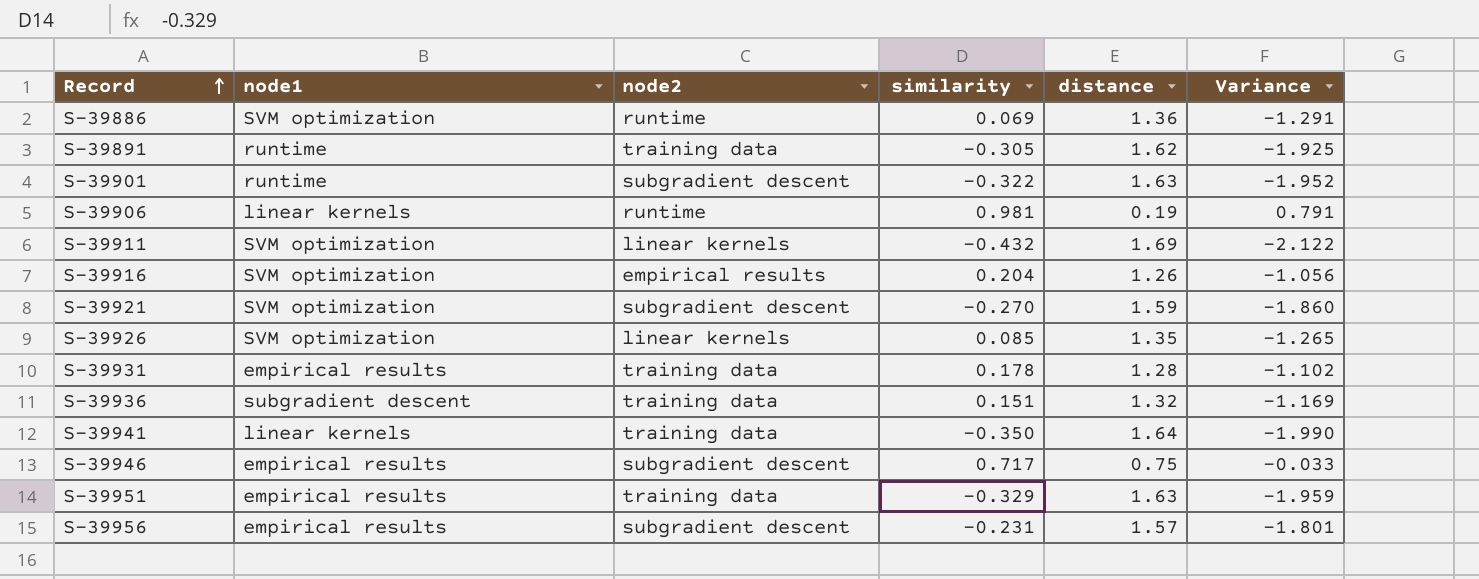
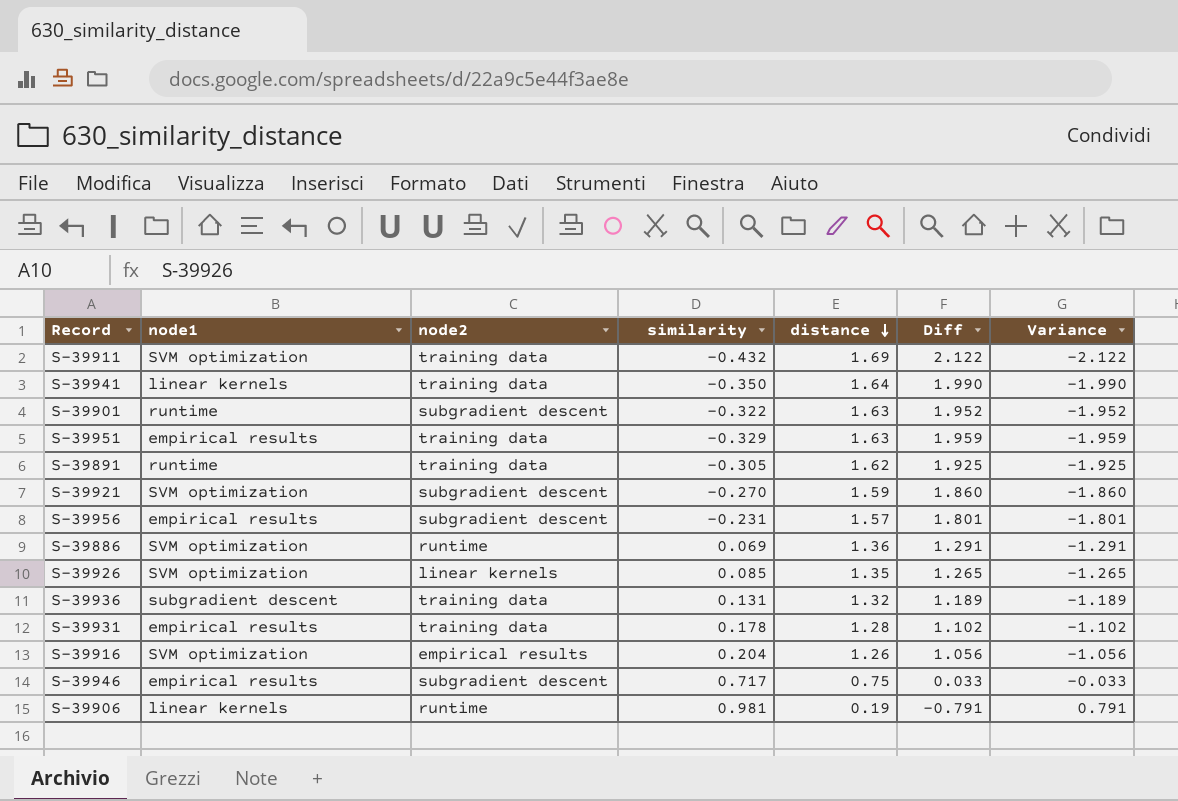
row order: Record ascending -> distance descending
column Diff | formula: none -> [distance] - [similarity]
S-39911 | node2: linear kernels -> training data
S-39936 | similarity: 0.151 -> 0.131
S-39936 | Variance: -1.169 -> -1.189

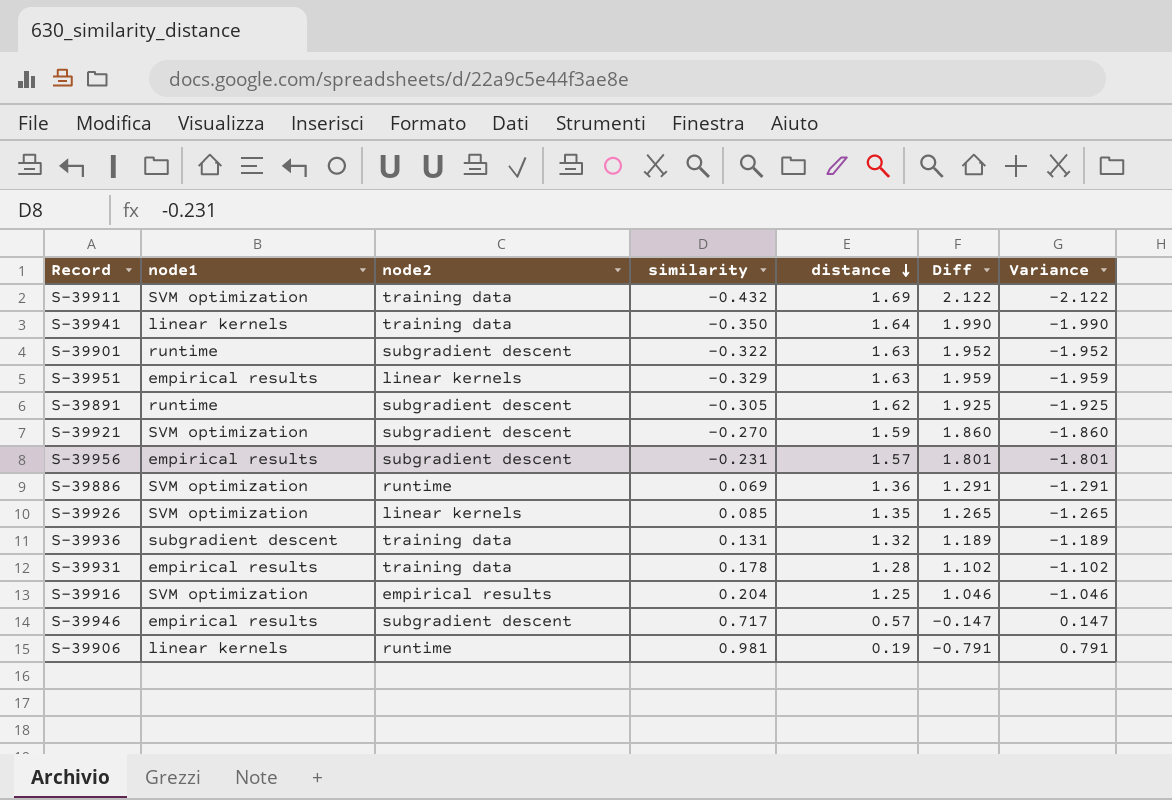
S-39951 | node2: training data -> linear kernels
S-39891 | node2: training data -> subgradient descent
S-39916 | distance: 1.26 -> 1.25
S-39916 | Diff: 1.056 -> 1.046
S-39916 | Variance: -1.056 -> -1.046
S-39946 | distance: 0.75 -> 0.57
S-39946 | Diff: 0.033 -> -0.147
S-39946 | Variance: -0.033 -> 0.147

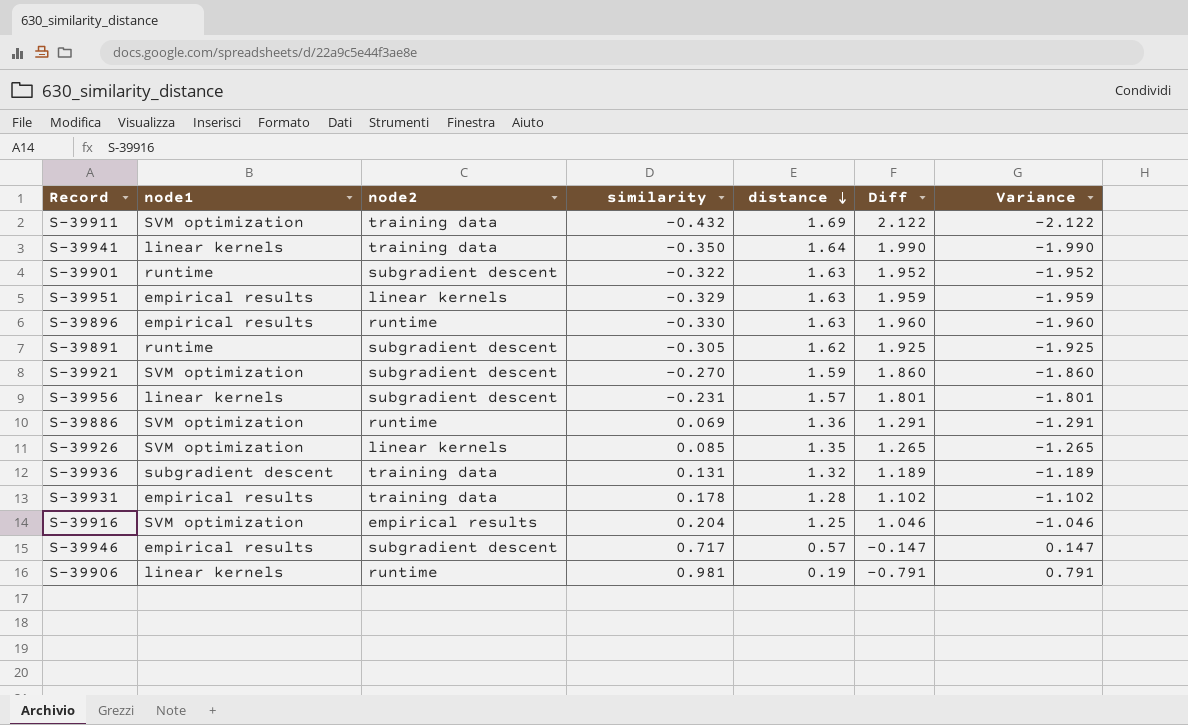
row S-39896: none -> empirical results | runtime | -0.330 | 1.63 | 1.960 | -1.960
S-39956 | node1: empirical results -> linear kernels

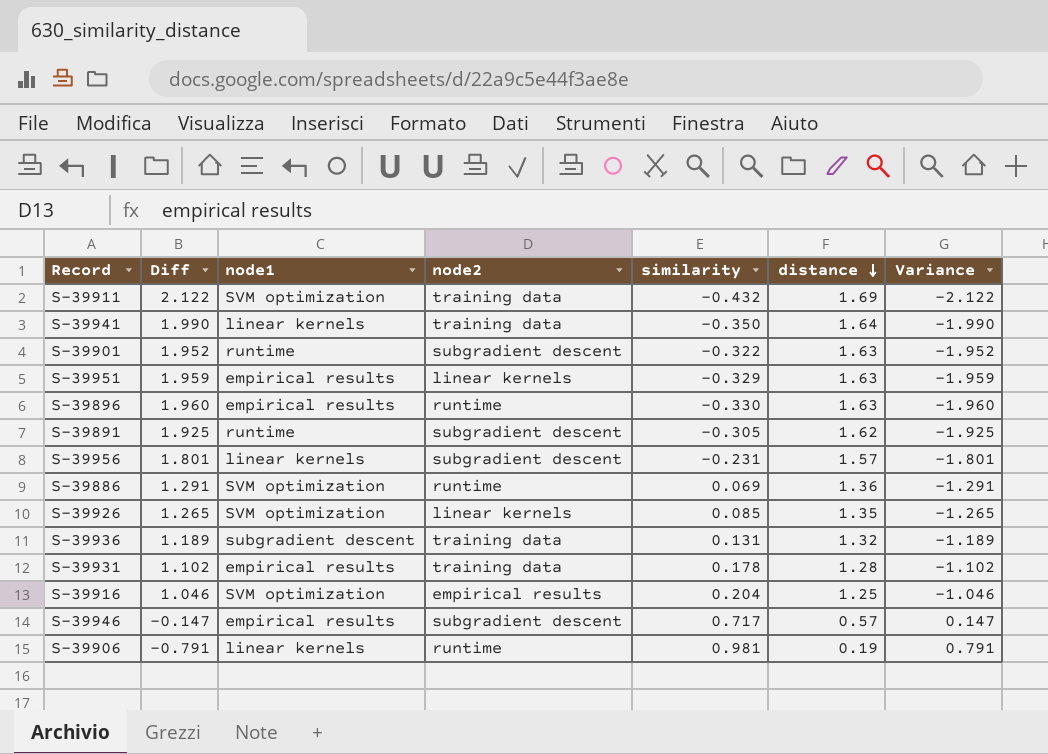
column Diff | position: 6 -> 2
row S-39921: SVM optimization | subgradient descent | -0.270 | 1.59 | 1.860 | -1.860 -> none

